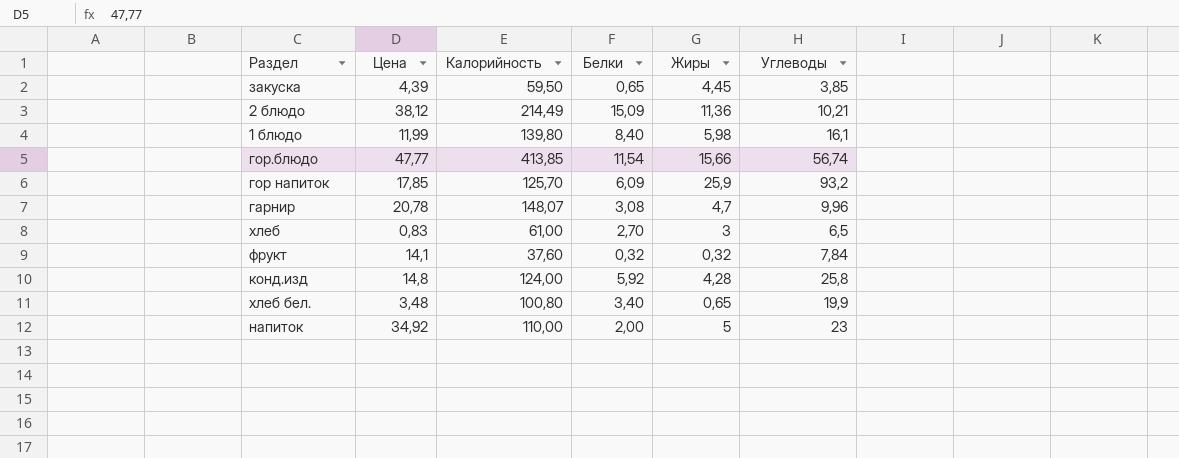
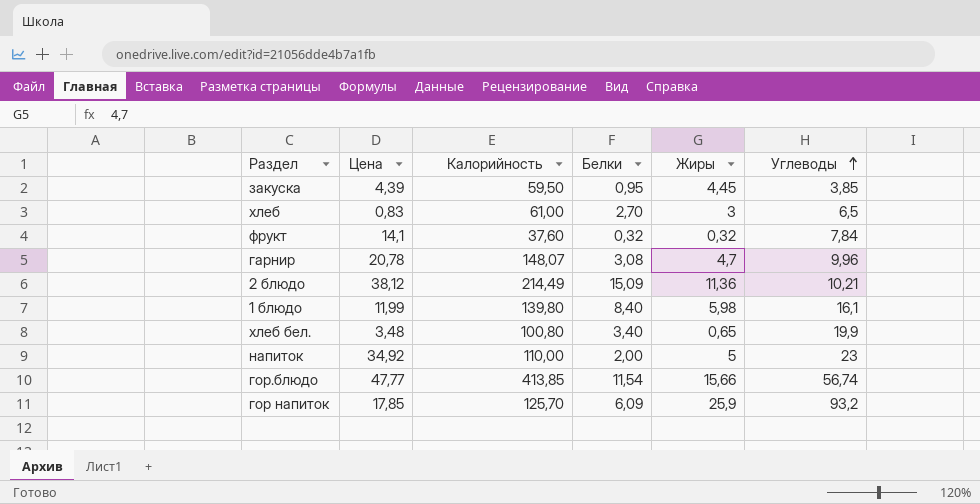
row order: none -> Углеводы ascending
row конд.изд: 14,8 | 124,00 | 5,92 | 4,28 | 25,8 -> none
закуска | Белки: 0,65 -> 0,95

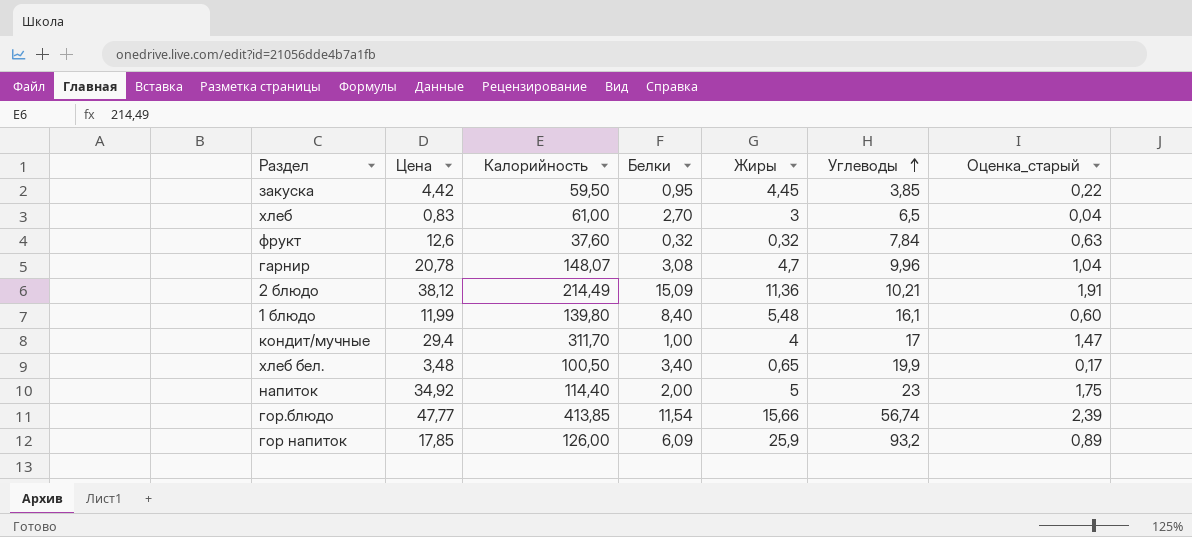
column Оценка_старый | formula: none -> [Цена] * 0,05
закуска | Цена: 4,39 -> 4,42
фрукт | Цена: 14,1 -> 12,6
1 блюдо | Жиры: 5,98 -> 5,48
row кондит/мучные: none -> 29,4 | 311,70 | 1,00 | 4 | 17 | 1,47
хлеб бел. | Калорийность: 100,80 -> 100,50
напиток | Калорийность: 110,00 -> 114,40
гор напиток | Калорийность: 125,70 -> 126,00

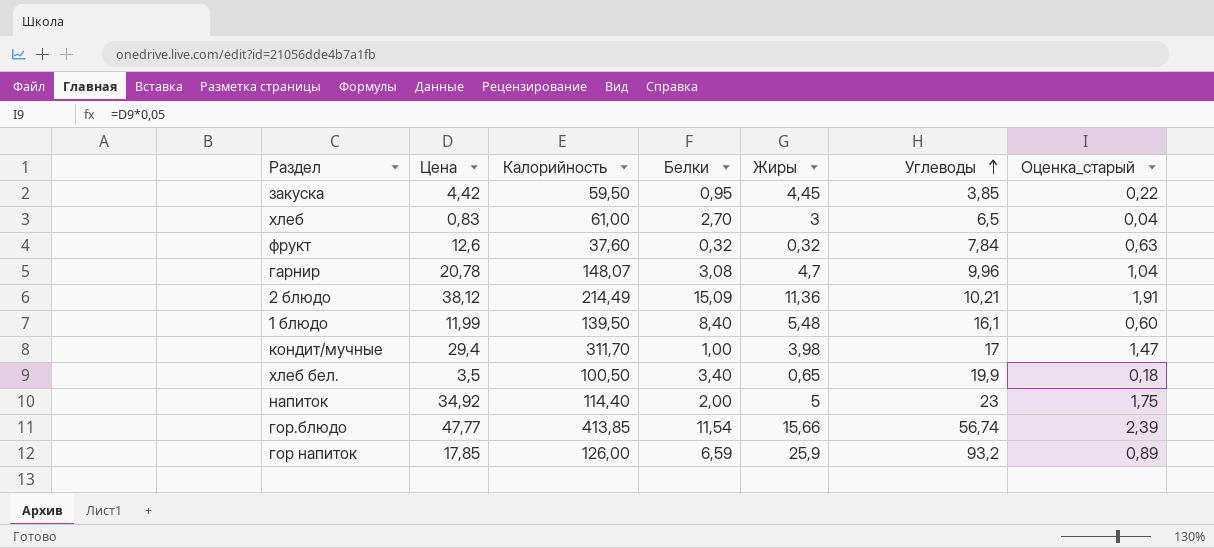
1 блюдо | Калорийность: 139,80 -> 139,50
кондит/мучные | Жиры: 4 -> 3,98
хлеб бел. | Цена: 3,48 -> 3,5
хлеб бел. | Оценка_старый: 0,17 -> 0,18
гор напиток | Белки: 6,09 -> 6,59

